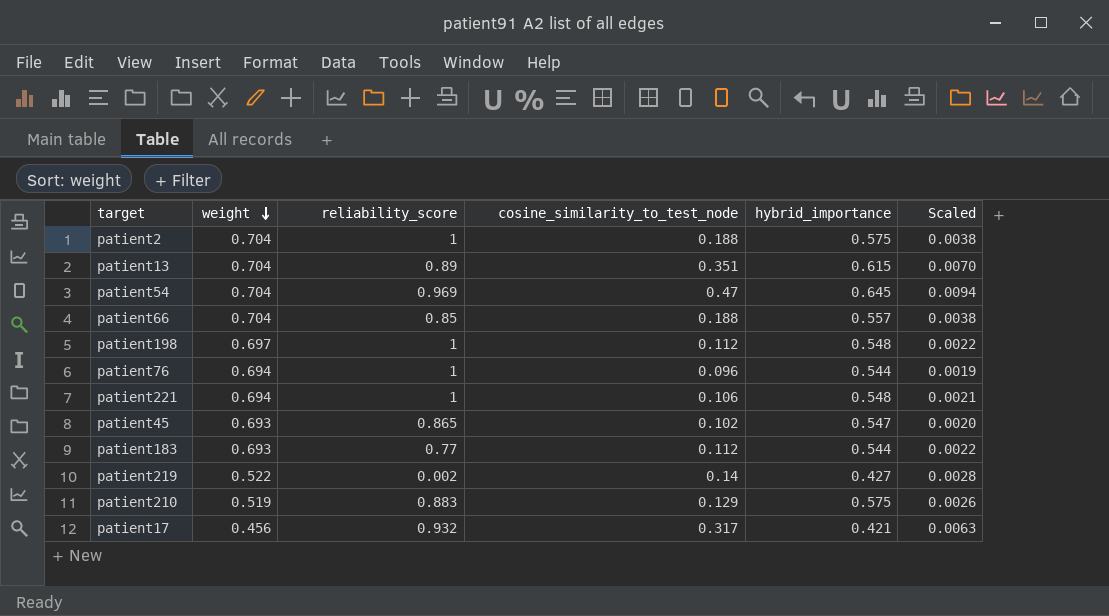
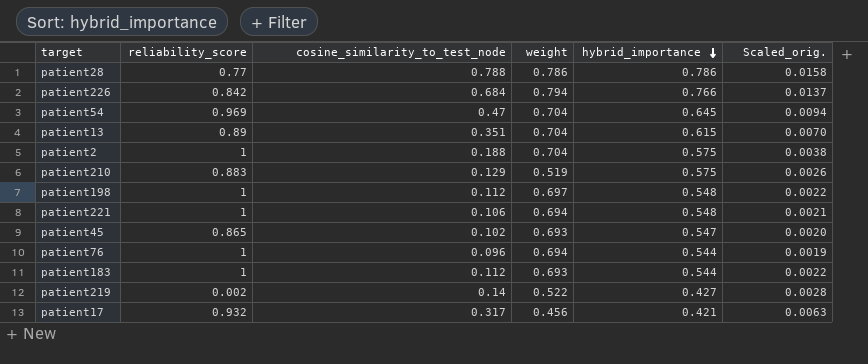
row order: weight descending -> hybrid_importance descending
column weight | position: 2 -> 4
column name: Scaled -> Scaled_orig.
row patient66: 0.704 | 0.85 | 0.188 | 0.557 | 0.0038 -> none
row patient28: none -> 0.77 | 0.788 | 0.786 | 0.786 | 0.0158
row patient226: none -> 0.842 | 0.684 | 0.794 | 0.766 | 0.0137
patient183 | reliability_score: 0.77 -> 1

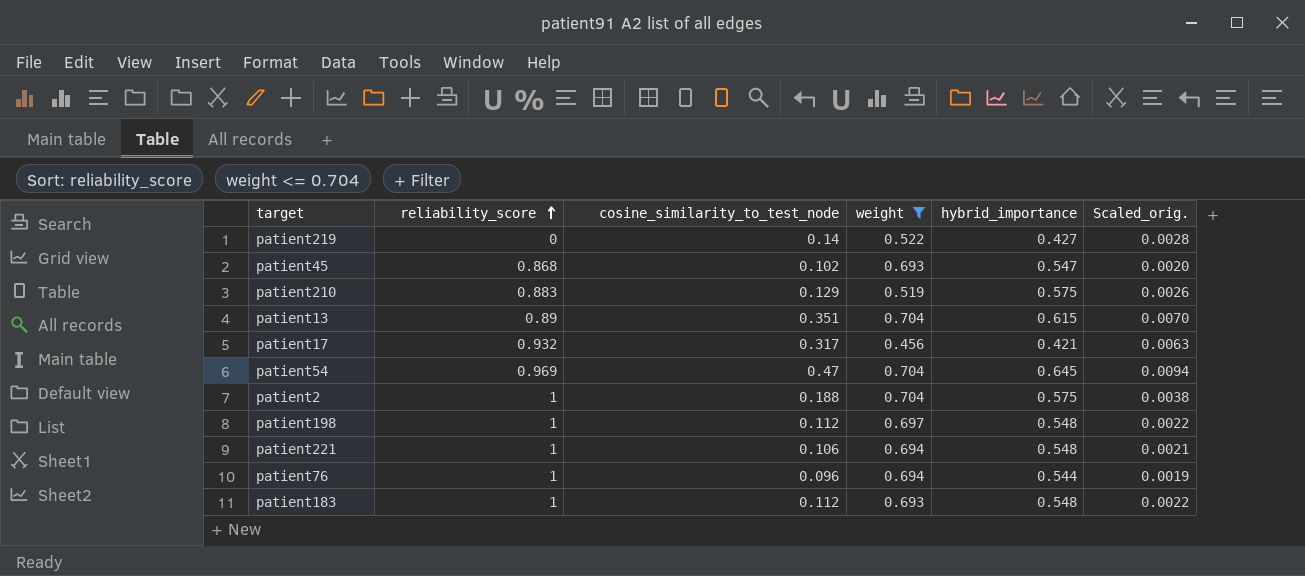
filter: none -> weight <= 0.704
row order: hybrid_importance descending -> reliability_score ascending
patient219 | reliability_score: 0.002 -> 0
patient45 | reliability_score: 0.865 -> 0.868
patient183 | hybrid_importance: 0.544 -> 0.548

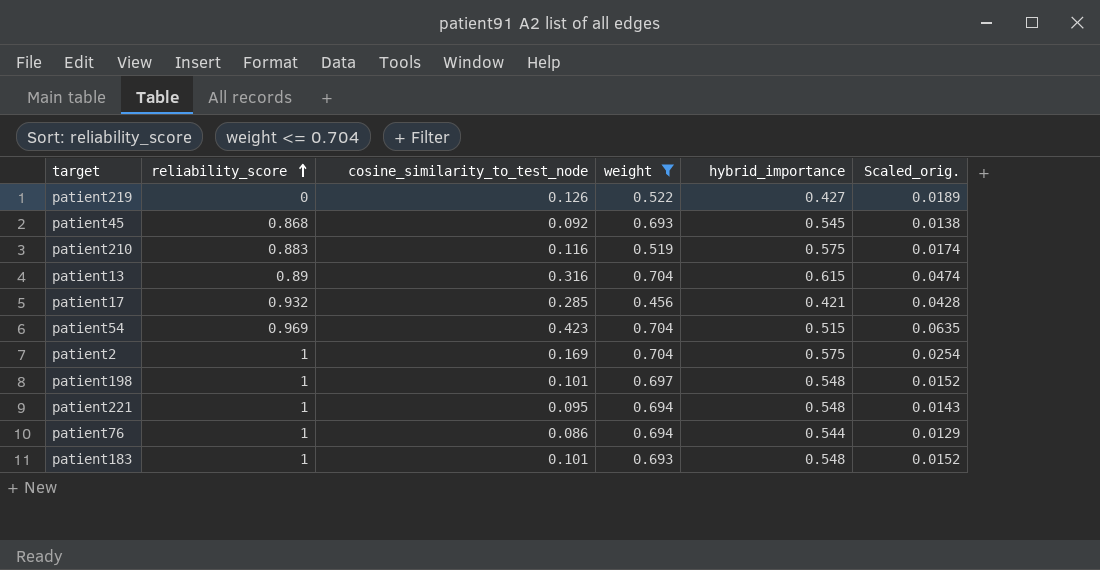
column Scaled_orig. | formula: [cosine_similarity_to_test_node] * 0.02 -> [cosine_similarity_to_test_node] * 0.15
patient219 | cosine_similarity_to_test_node: 0.14 -> 0.126
patient45 | cosine_similarity_to_test_node: 0.102 -> 0.092
patient45 | hybrid_importance: 0.547 -> 0.545
patient210 | cosine_similarity_to_test_node: 0.129 -> 0.116
patient13 | cosine_similarity_to_test_node: 0.351 -> 0.316
patient17 | cosine_similarity_to_test_node: 0.317 -> 0.285
patient54 | cosine_similarity_to_test_node: 0.47 -> 0.423
patient54 | hybrid_importance: 0.645 -> 0.515
patient2 | cosine_similarity_to_test_node: 0.188 -> 0.169
patient198 | cosine_similarity_to_test_node: 0.112 -> 0.101
patient221 | cosine_similarity_to_test_node: 0.106 -> 0.095
patient76 | cosine_similarity_to_test_node: 0.096 -> 0.086
patient183 | cosine_similarity_to_test_node: 0.112 -> 0.101

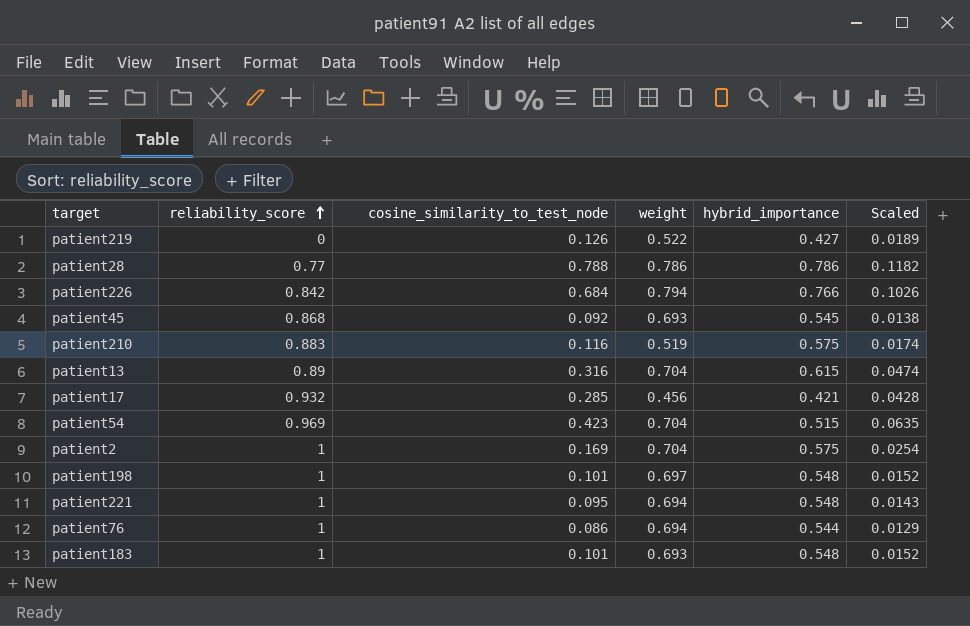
filter: weight <= 0.704 -> none
column name: Scaled_orig. -> Scaled

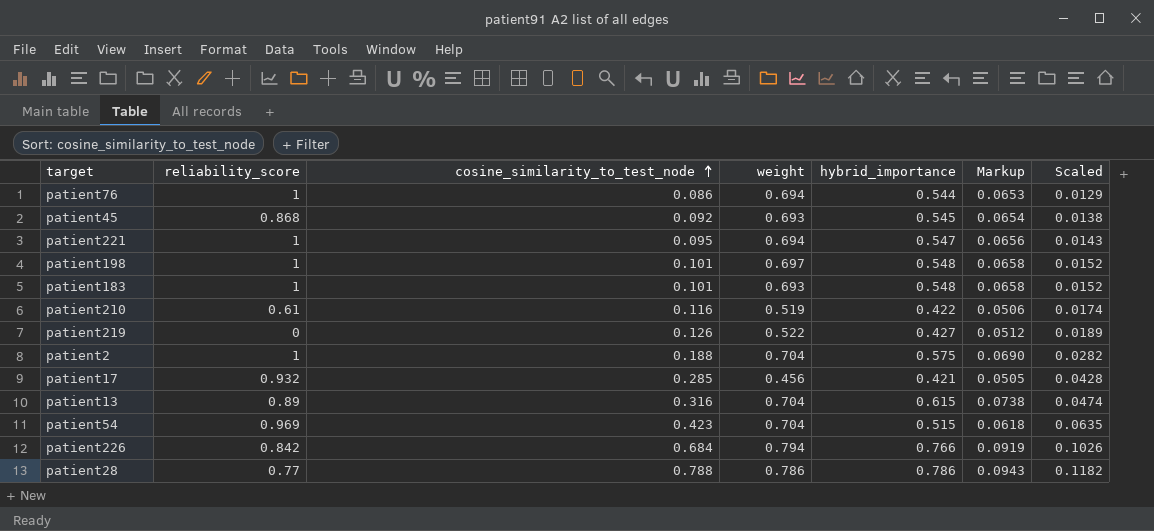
row order: reliability_score ascending -> cosine_similarity_to_test_node ascending
column Markup | formula: none -> [hybrid_importance] * 0.12
patient221 | hybrid_importance: 0.548 -> 0.547
patient210 | reliability_score: 0.883 -> 0.61
patient210 | hybrid_importance: 0.575 -> 0.422
patient2 | cosine_similarity_to_test_node: 0.169 -> 0.188
patient2 | Scaled: 0.0254 -> 0.0282

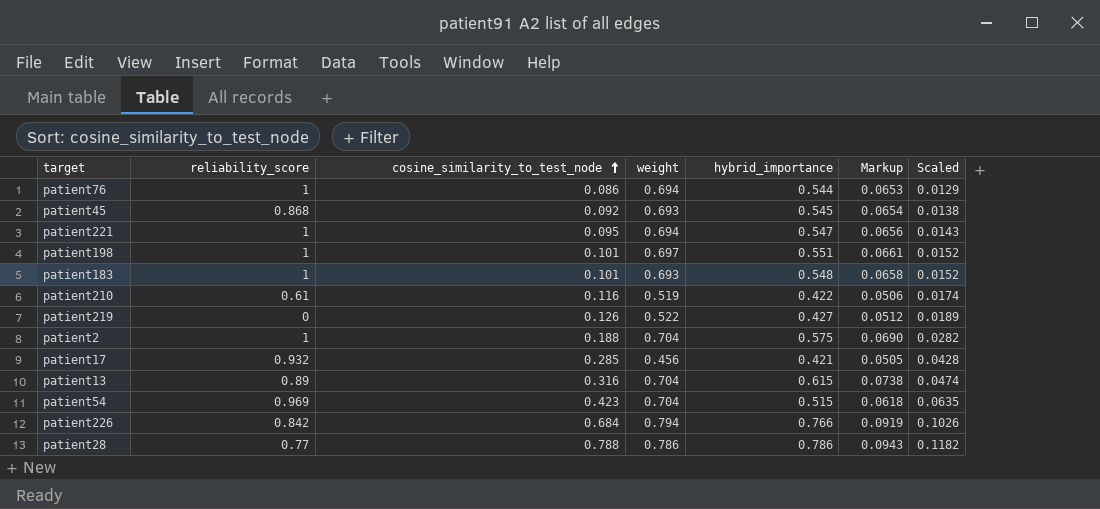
patient198 | hybrid_importance: 0.548 -> 0.551
patient198 | Markup: 0.0658 -> 0.0661

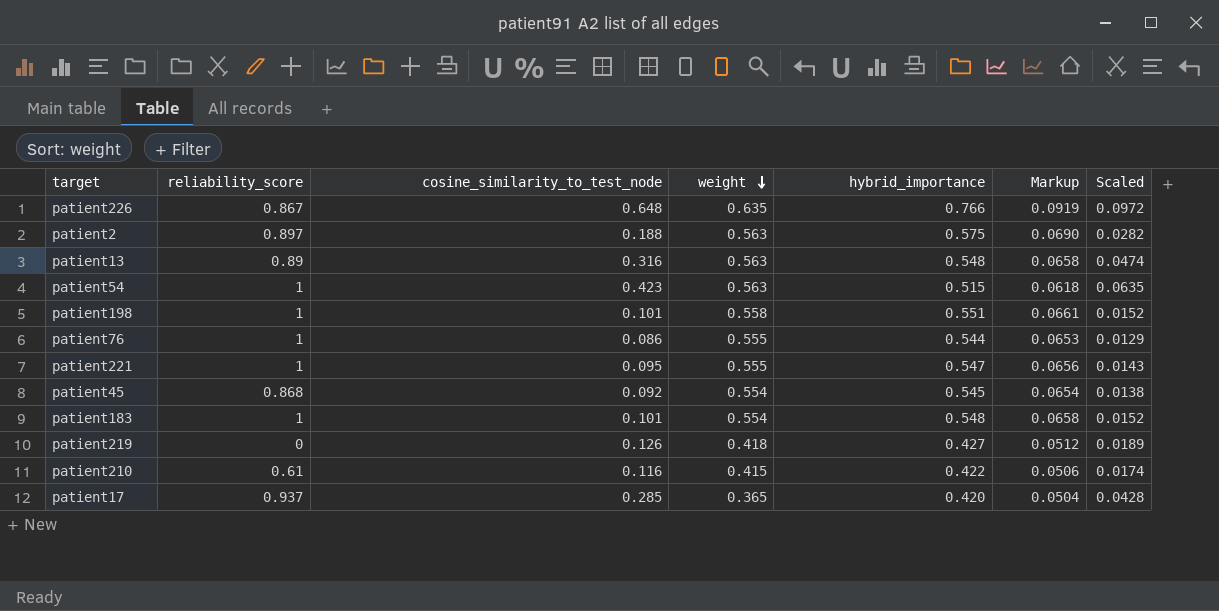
row order: cosine_similarity_to_test_node ascending -> weight descending
row patient28: 0.77 | 0.788 | 0.786 | 0.786 | 0.0943 | 0.1182 -> none
patient226 | reliability_score: 0.842 -> 0.867
patient226 | cosine_similarity_to_test_node: 0.684 -> 0.648
patient226 | weight: 0.794 -> 0.635
patient226 | Scaled: 0.1026 -> 0.0972
patient2 | reliability_score: 1 -> 0.897
patient2 | weight: 0.704 -> 0.563
patient13 | weight: 0.704 -> 0.563
patient13 | hybrid_importance: 0.615 -> 0.548
patient13 | Markup: 0.0738 -> 0.0658
patient54 | reliability_score: 0.969 -> 1
patient54 | weight: 0.704 -> 0.563
patient198 | weight: 0.697 -> 0.558
patient76 | weight: 0.694 -> 0.555
patient221 | weight: 0.694 -> 0.555
patient45 | weight: 0.693 -> 0.554
patient183 | weight: 0.693 -> 0.554
patient219 | weight: 0.522 -> 0.418
patient210 | weight: 0.519 -> 0.415
patient17 | reliability_score: 0.932 -> 0.937
patient17 | weight: 0.456 -> 0.365
patient17 | hybrid_importance: 0.421 -> 0.420
patient17 | Markup: 0.0505 -> 0.0504

